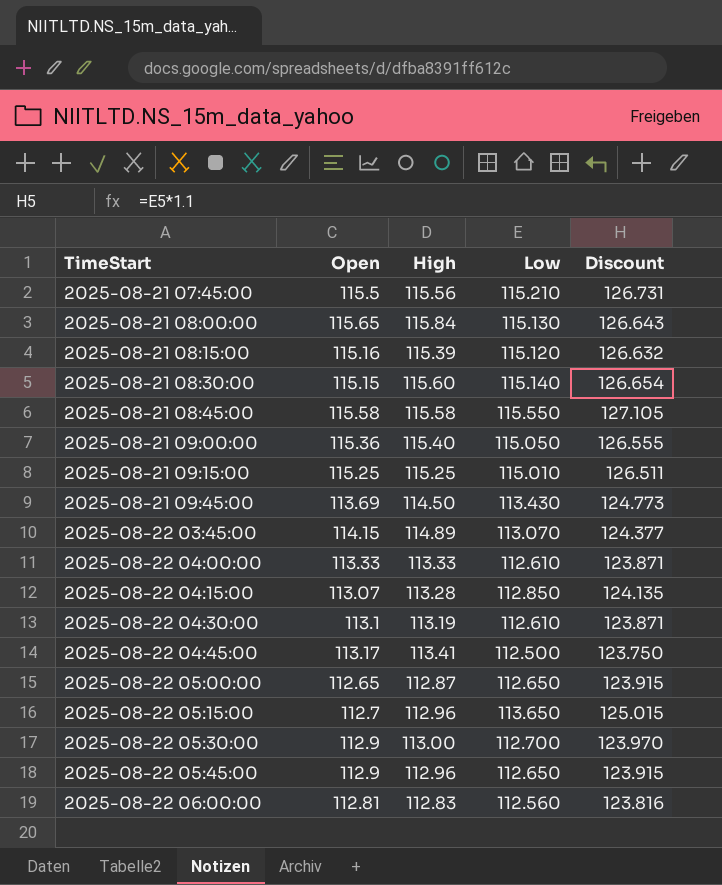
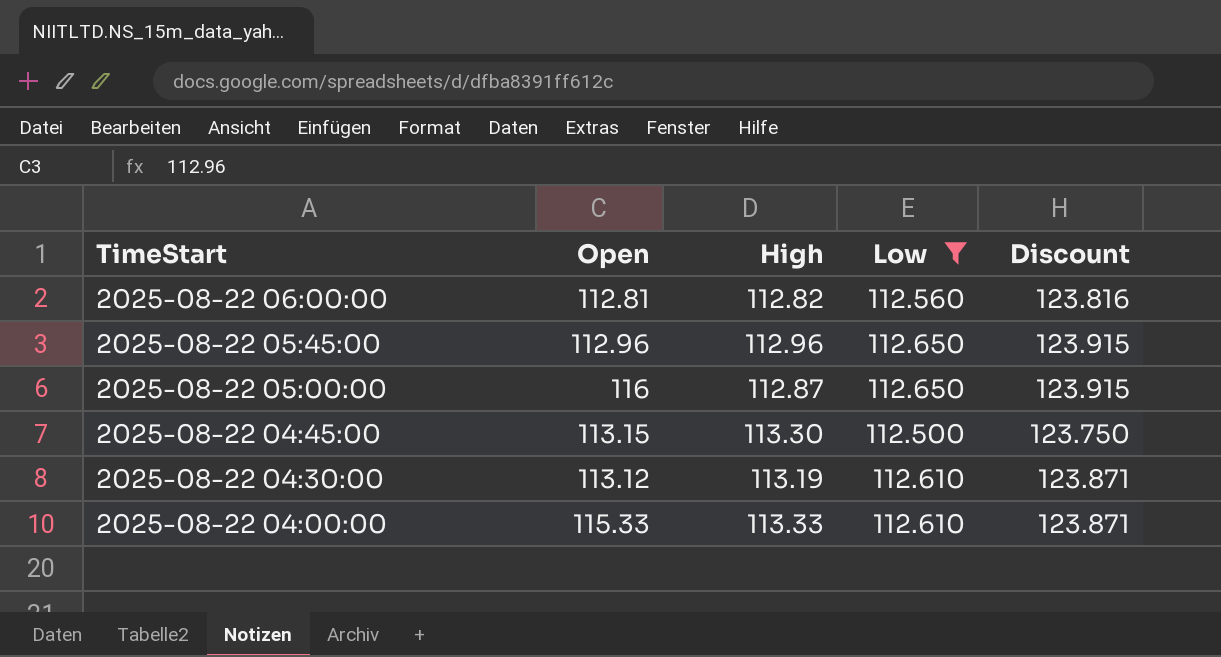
filter: none -> Low <= 112.650
row order: TimeStart ascending -> TimeStart descending
2025-08-22 06:00:00 | High: 112.83 -> 112.82
2025-08-22 05:45:00 | Open: 112.9 -> 112.96
2025-08-22 05:00:00 | Open: 112.65 -> 116
2025-08-22 04:45:00 | Open: 113.17 -> 113.15
2025-08-22 04:45:00 | High: 113.41 -> 113.30
2025-08-22 04:30:00 | Open: 113.1 -> 113.12
2025-08-22 04:00:00 | Open: 113.33 -> 115.33

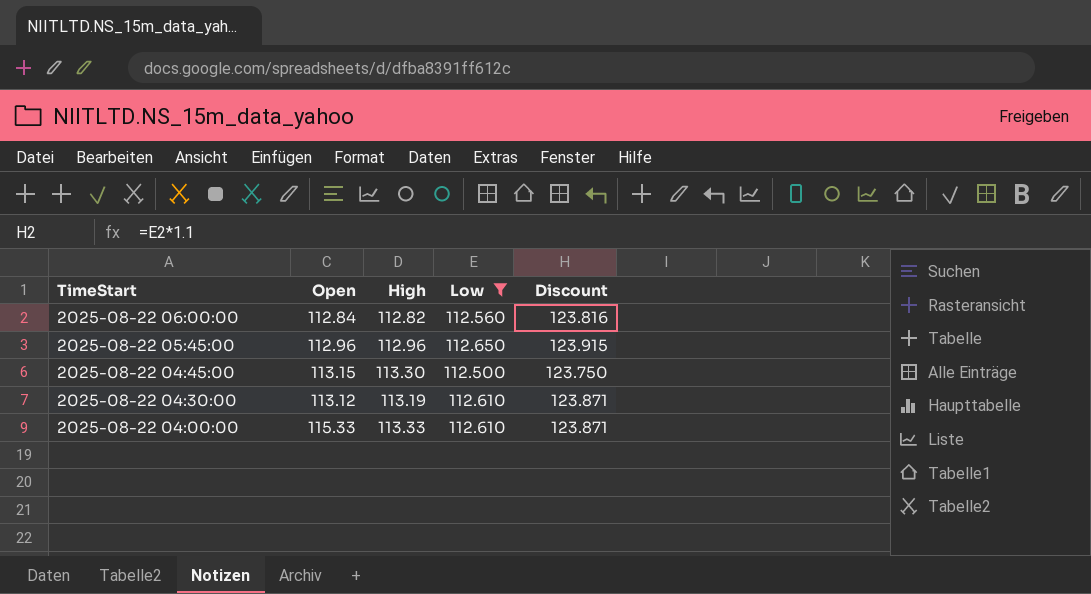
row 2025-08-22 05:00:00: 116 | 112.87 | 112.650 | 123.915 -> none
2025-08-22 06:00:00 | Open: 112.81 -> 112.84

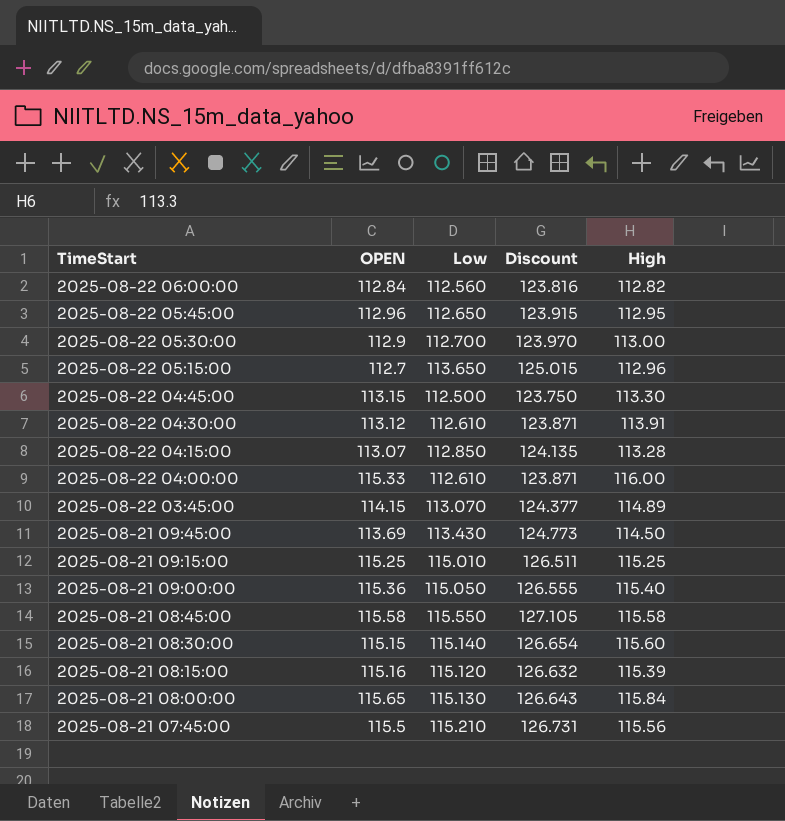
filter: Low <= 112.650 -> none
column name: Open -> OPEN
column High | position: 3 -> 5
2025-08-22 05:45:00 | High: 112.96 -> 112.95
2025-08-22 04:30:00 | High: 113.19 -> 113.91
2025-08-22 04:00:00 | High: 113.33 -> 116.00

